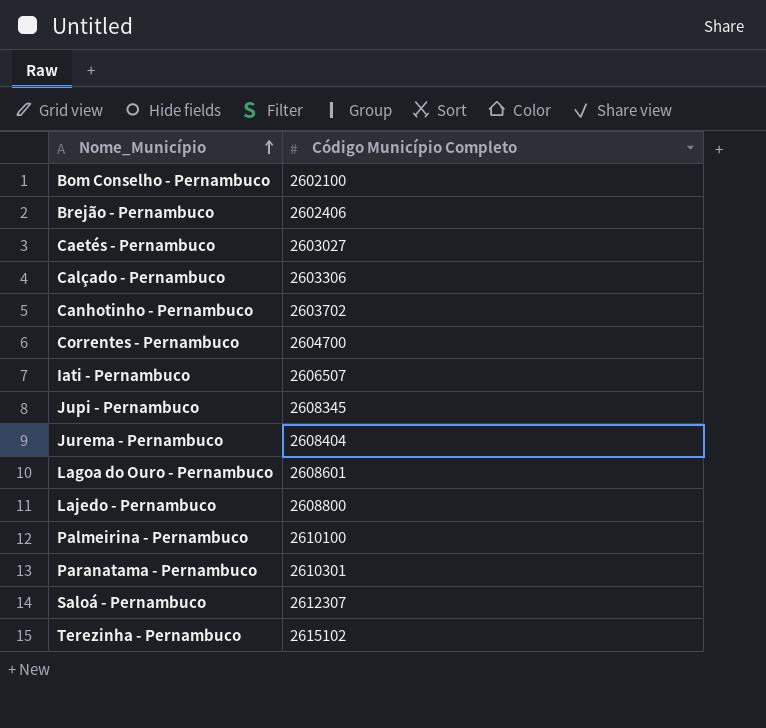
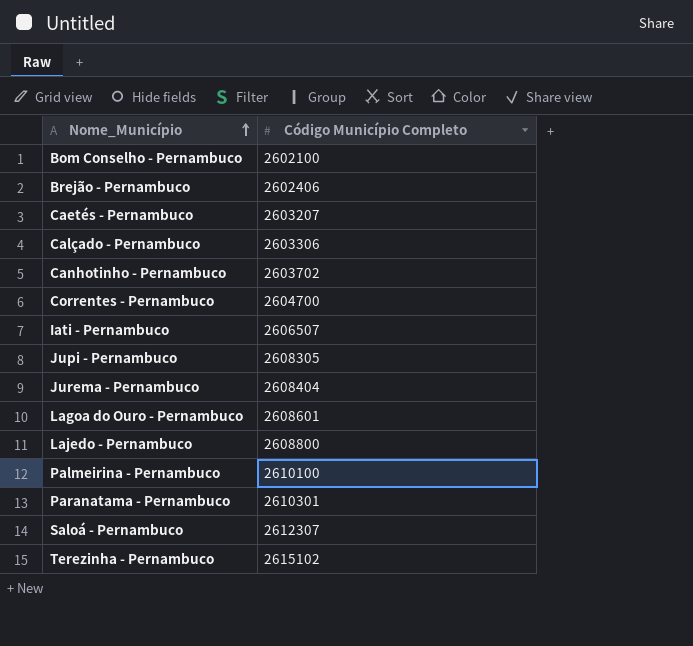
Caetés - Pernambuco | Código Município Completo: 2603027 -> 2603207
Jupi - Pernambuco | Código Município Completo: 2608345 -> 2608305

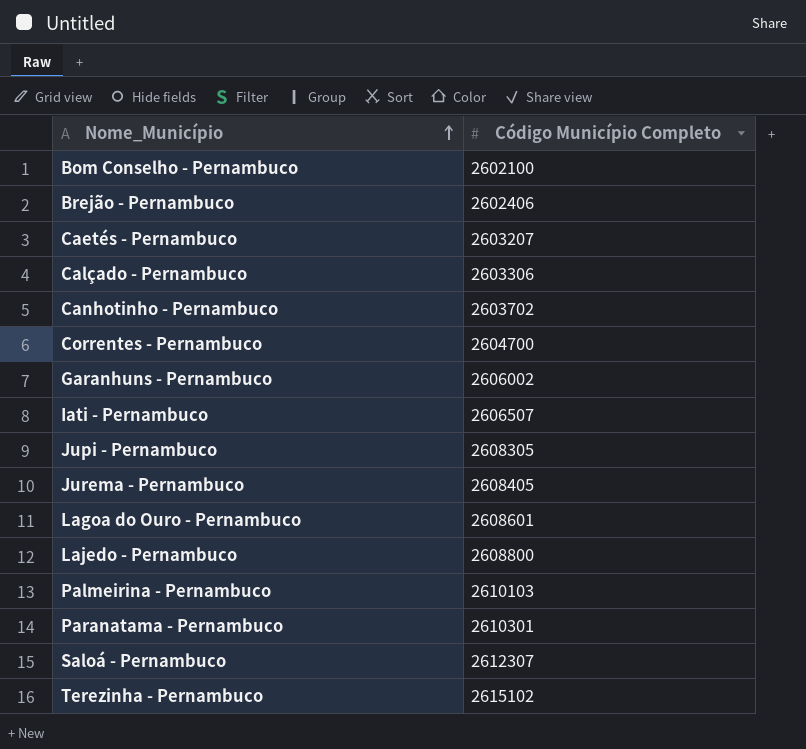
row Garanhuns - Pernambuco: none -> 2606002
Jurema - Pernambuco | Código Município Completo: 2608404 -> 2608405
Palmeirina - Pernambuco | Código Município Completo: 2610100 -> 2610103

